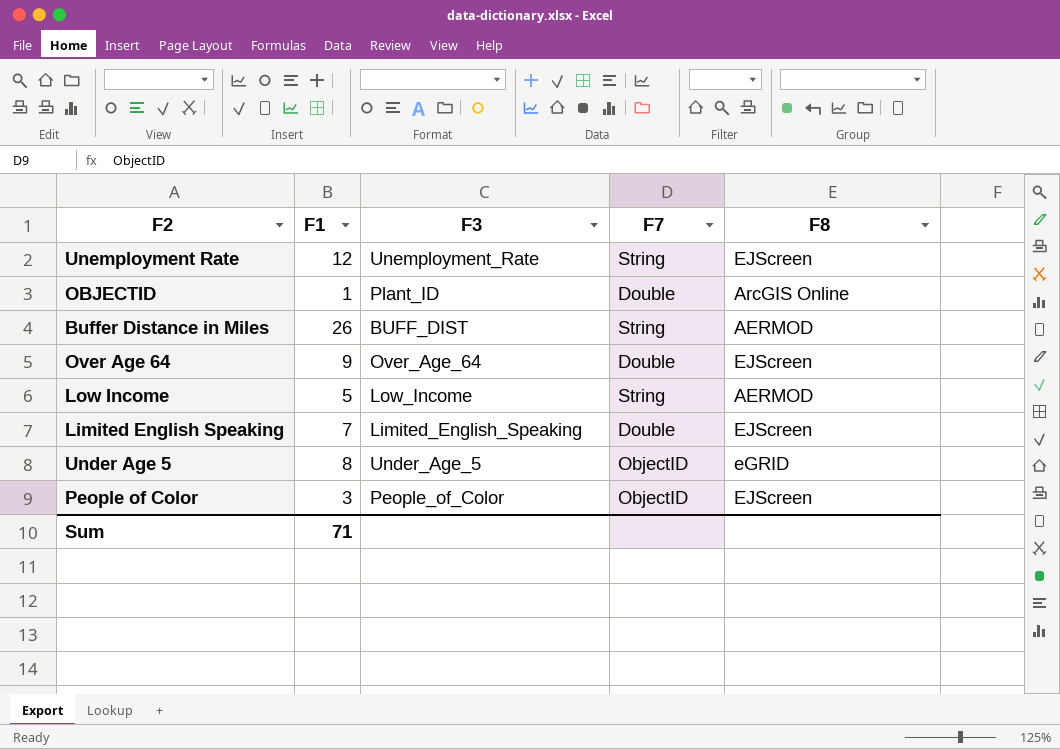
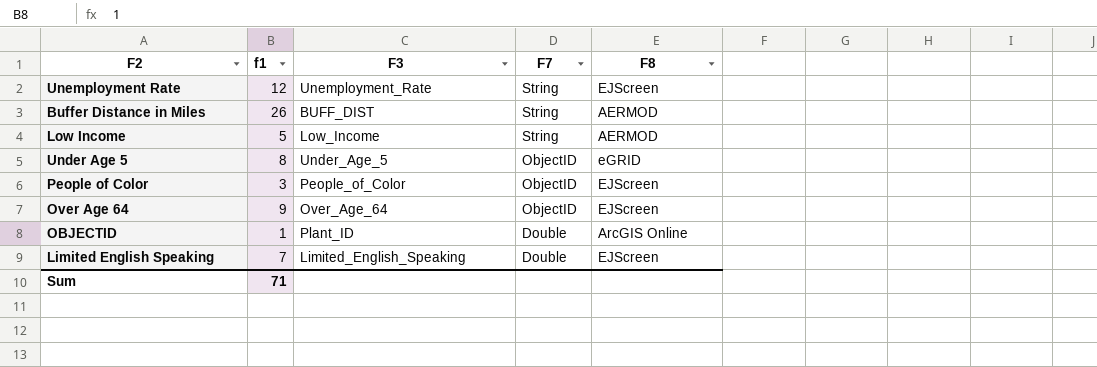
row order: none -> F7 descending
column name: F1 -> f1
Over Age 64 | F7: Double -> ObjectID

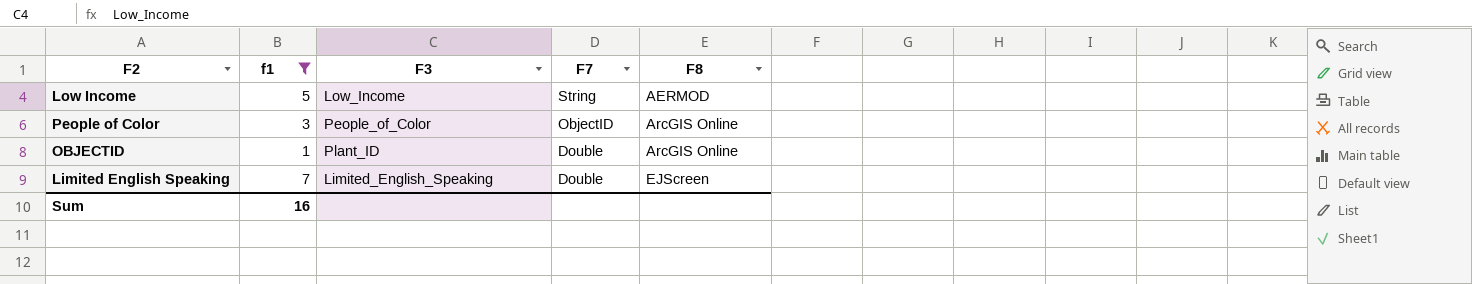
filter: none -> f1 <= 7
People of Color | F8: EJScreen -> ArcGIS Online
Sum | f1: 71 -> 16

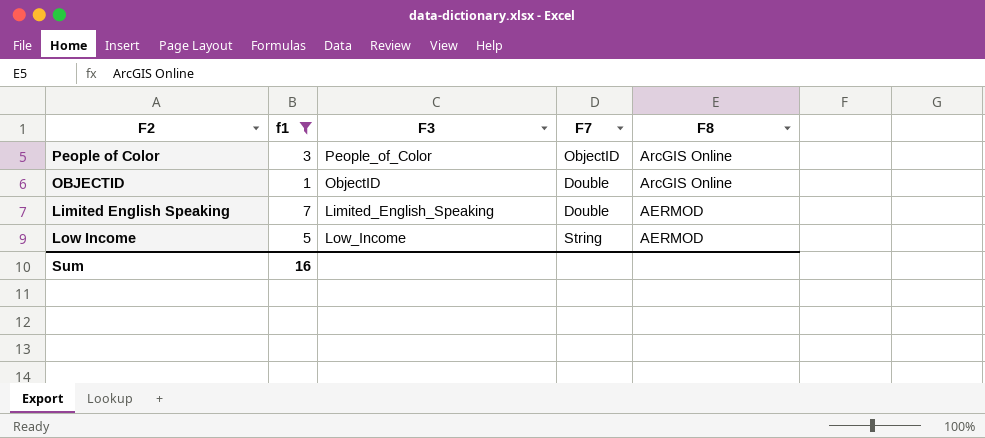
row order: F7 descending -> F8 descending
OBJECTID | F3: Plant_ID -> ObjectID
Limited English Speaking | F8: EJScreen -> AERMOD

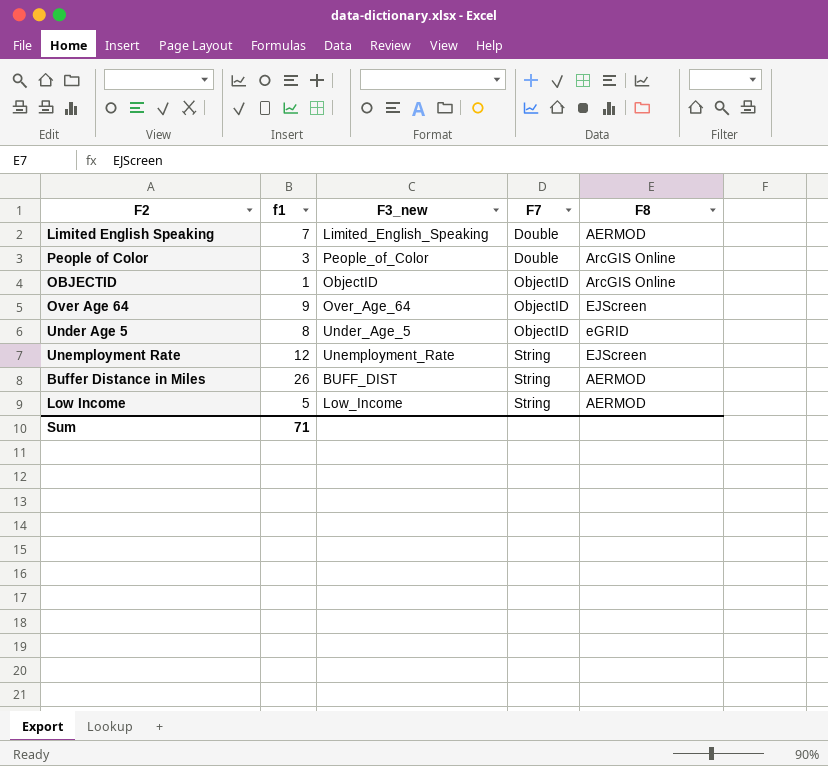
filter: f1 <= 7 -> none
row order: F8 descending -> F7 ascending
column name: F3 -> F3_new
People of Color | F7: ObjectID -> Double
OBJECTID | F7: Double -> ObjectID
Sum | f1: 16 -> 71

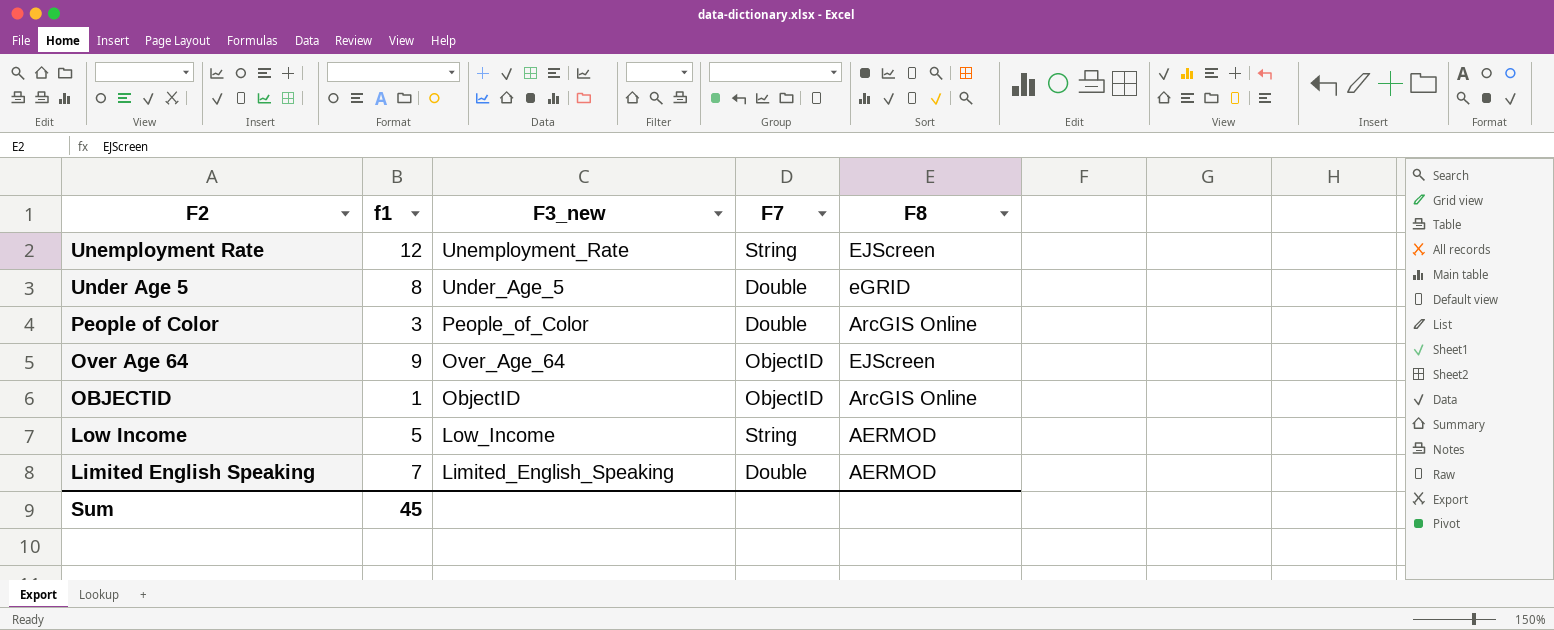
row order: F7 ascending -> F2 descending
row Buffer Distance in Miles: 26 | BUFF_DIST | String | AERMOD -> none
Under Age 5 | F7: ObjectID -> Double
Sum | f1: 71 -> 45

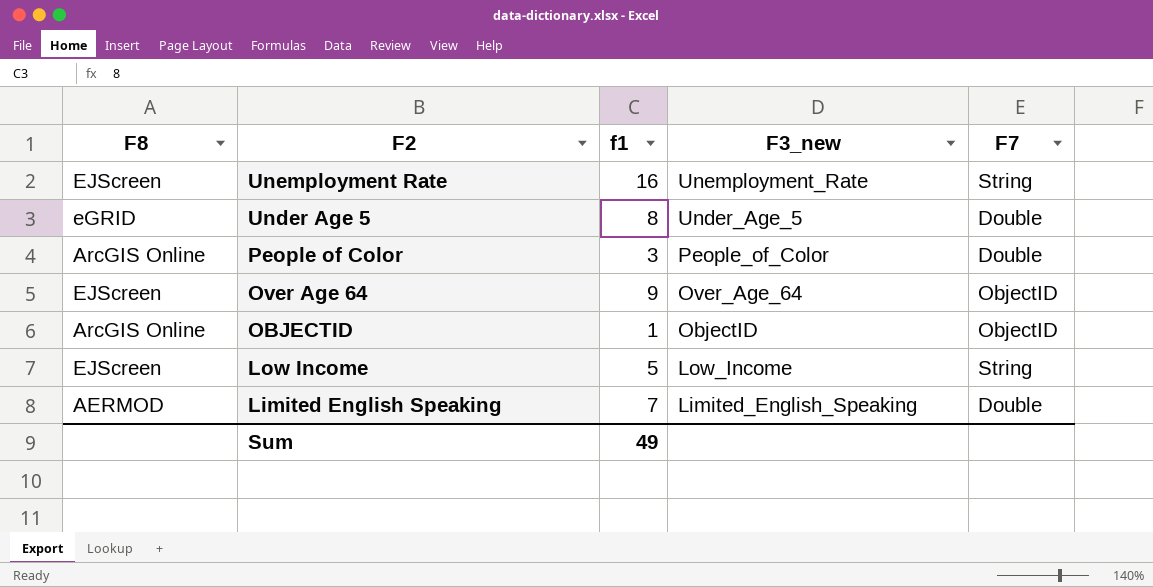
column F8 | position: 5 -> 1
Unemployment Rate | f1: 12 -> 16
Low Income | F8: AERMOD -> EJScreen
Sum | f1: 45 -> 49

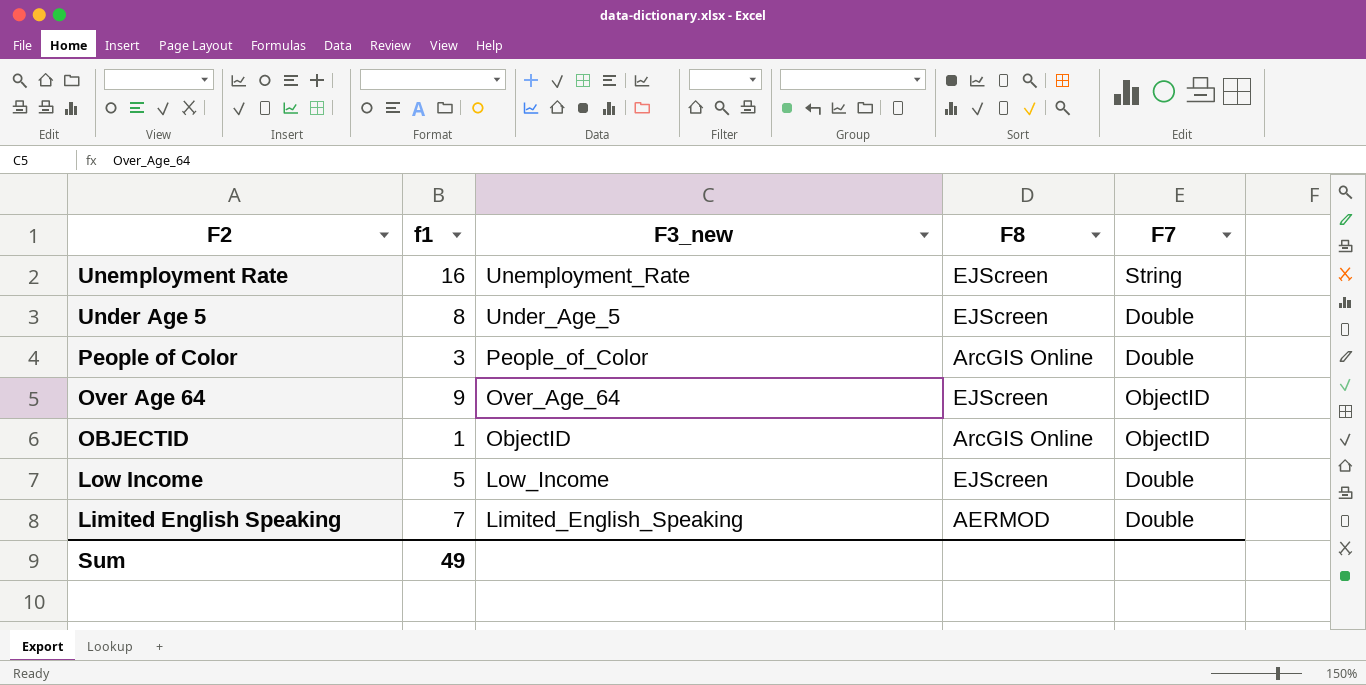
column F8 | position: 1 -> 4
Under Age 5 | F8: eGRID -> EJScreen
Low Income | F7: String -> Double

